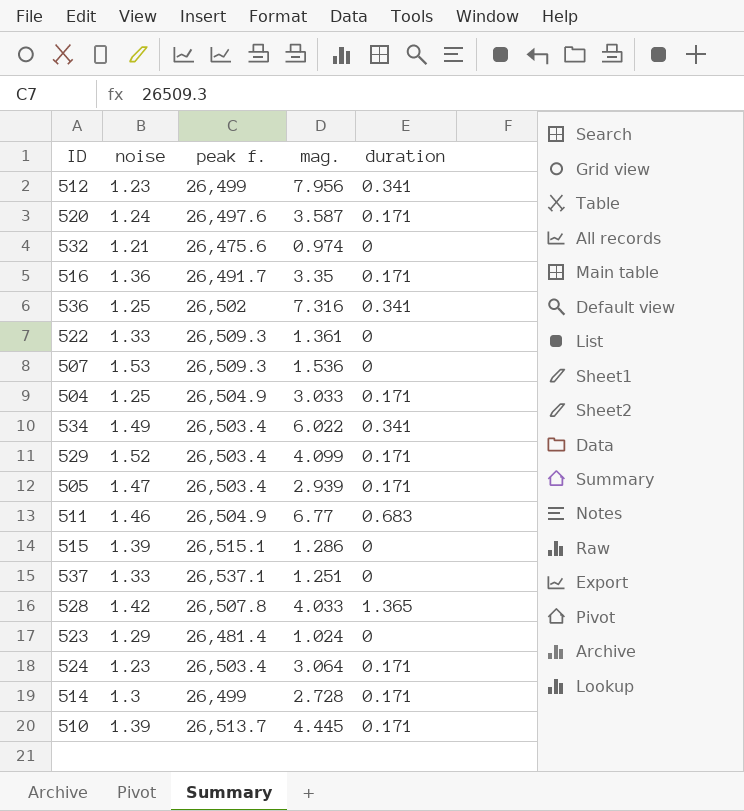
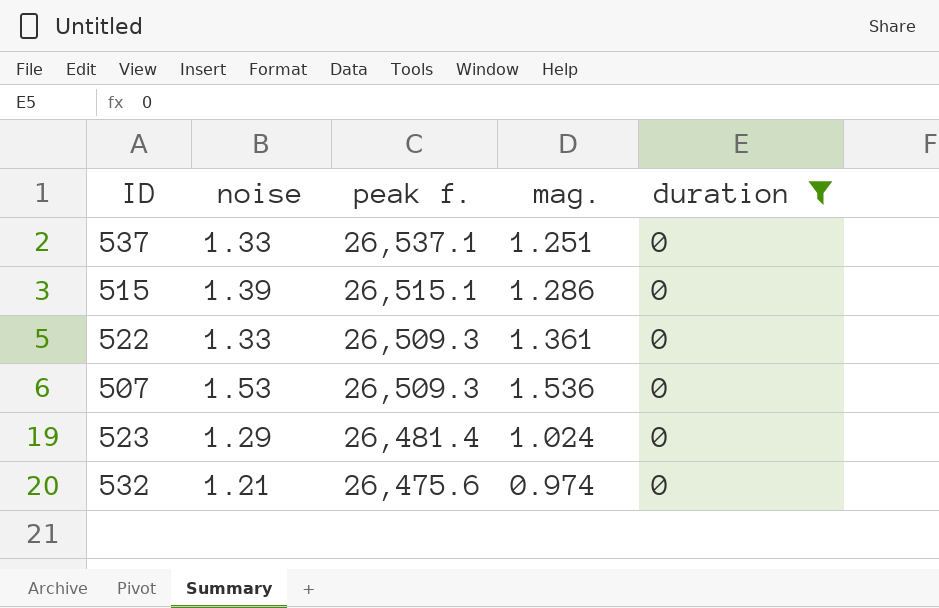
filter: none -> duration = 0
row order: none -> peak f. descending

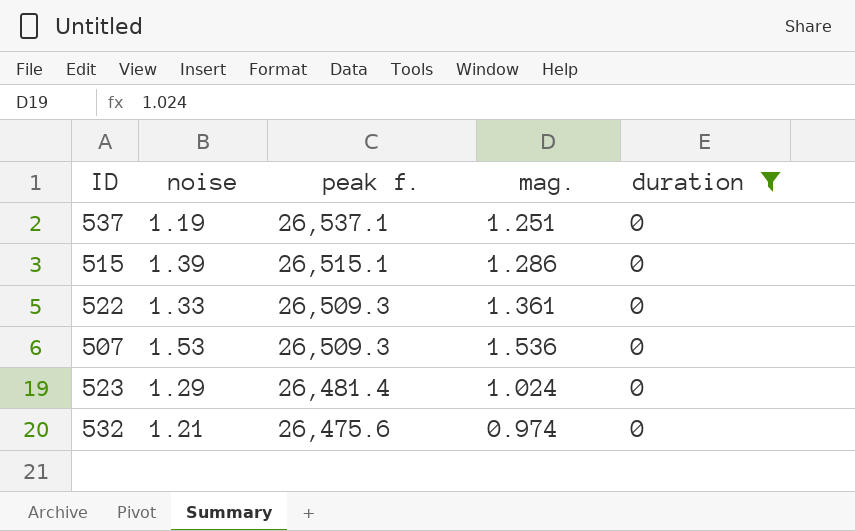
537 | noise: 1.33 -> 1.19

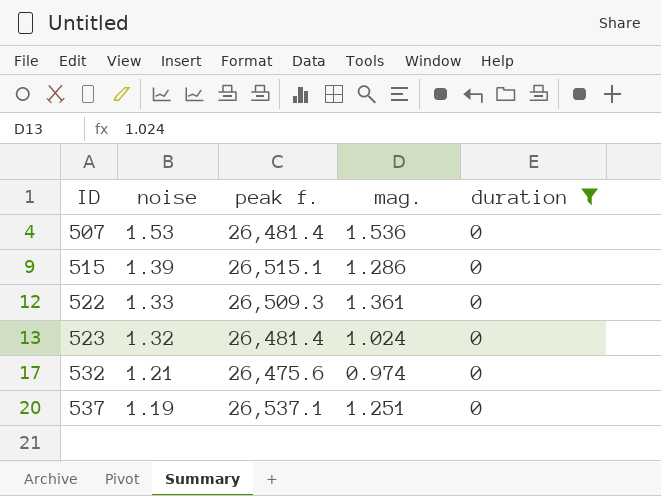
row order: peak f. descending -> ID ascending
507 | peak f.: 26,509.3 -> 26,481.4
523 | noise: 1.29 -> 1.32

